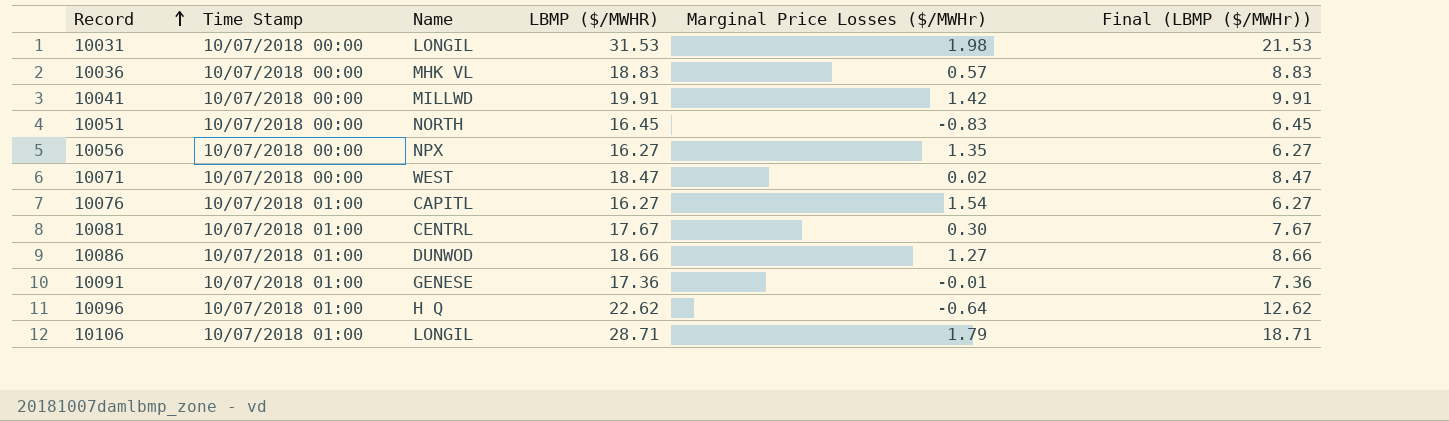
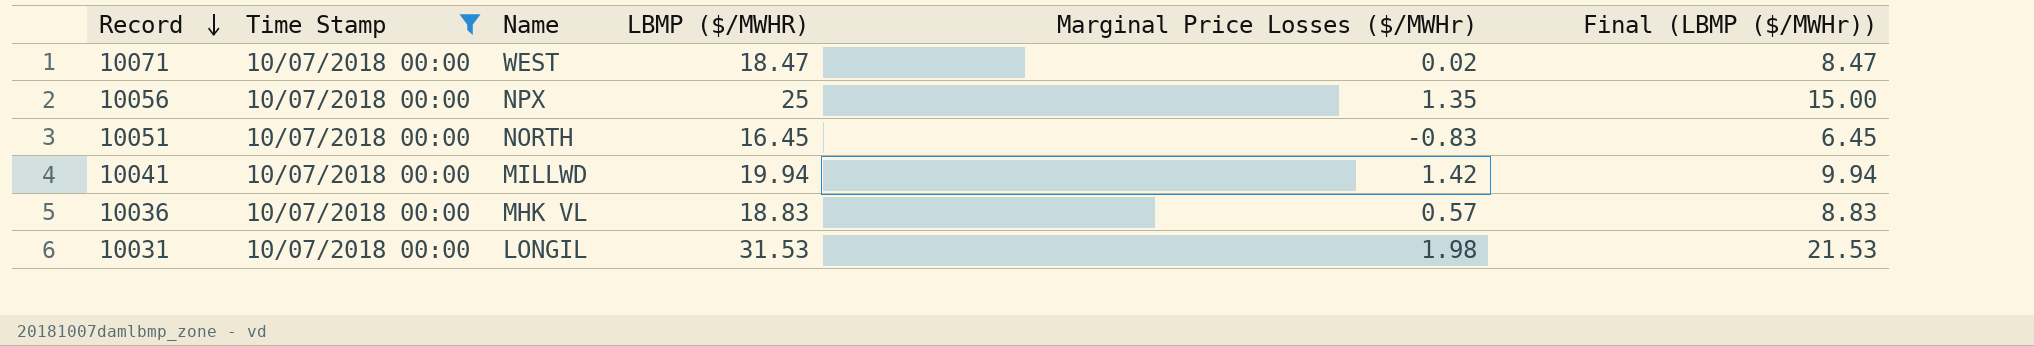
filter: none -> Time Stamp = 10/07/2018 00:00
row order: Record ascending -> Record descending
10056 | LBMP ($/MWHR): 16.27 -> 25
10056 | Final (LBMP ($/MWHr)): 6.27 -> 15.00
10041 | LBMP ($/MWHR): 19.91 -> 19.94
10041 | Final (LBMP ($/MWHr)): 9.91 -> 9.94

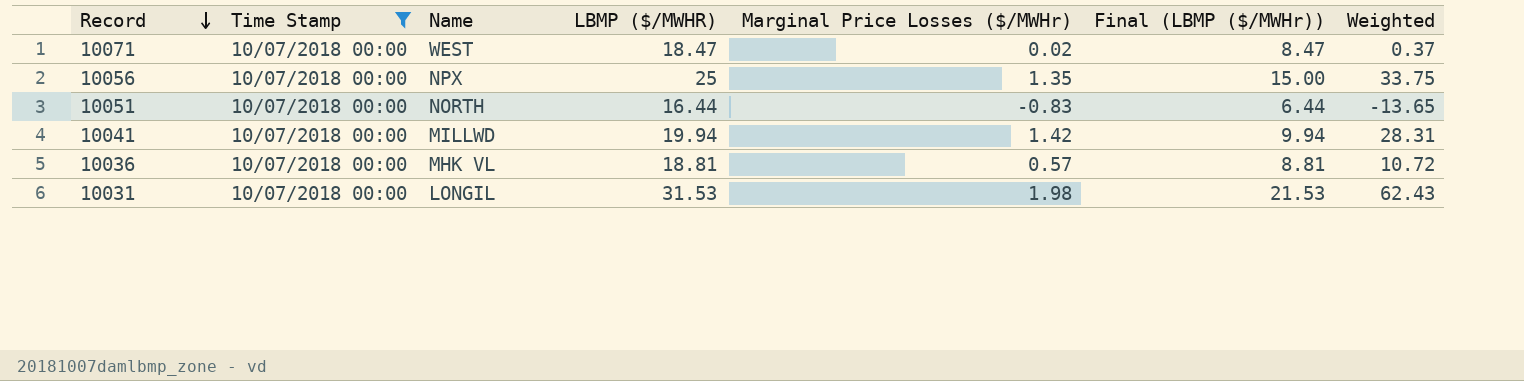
column Weighted | formula: none -> [LBMP ($/MWHR)] * [Marginal Price Losses ($/MWHr)]
10051 | LBMP ($/MWHR): 16.45 -> 16.44
10051 | Final (LBMP ($/MWHr)): 6.45 -> 6.44
10036 | LBMP ($/MWHR): 18.83 -> 18.81
10036 | Final (LBMP ($/MWHr)): 8.83 -> 8.81

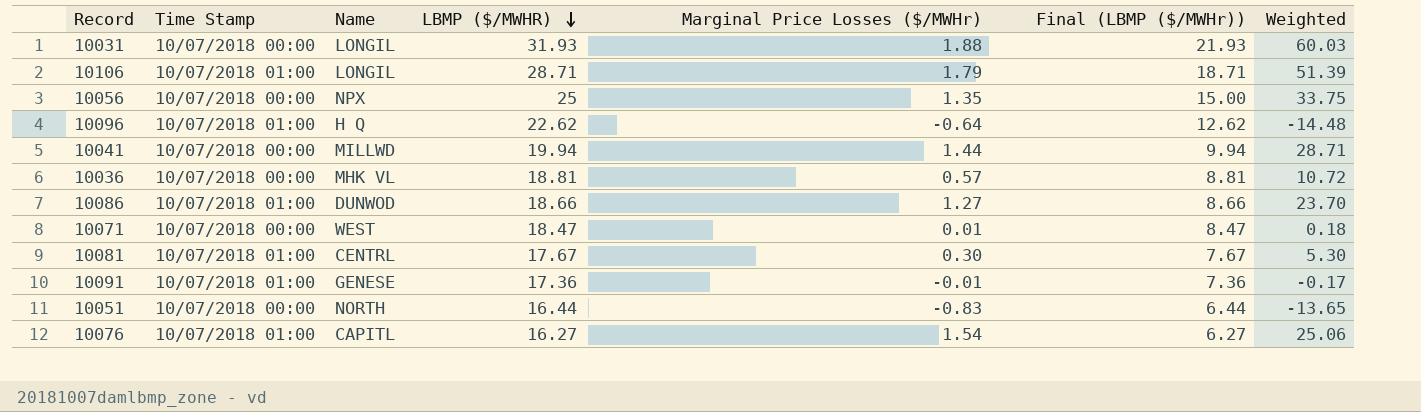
filter: Time Stamp = 10/07/2018 00:00 -> none
row order: Record descending -> LBMP ($/MWHR) descending
10031 | LBMP ($/MWHR): 31.53 -> 31.93
10031 | Marginal Price Losses ($/MWHr): 1.98 -> 1.88
10031 | Final (LBMP ($/MWHr)): 21.53 -> 21.93
10031 | Weighted: 62.43 -> 60.03
10041 | Marginal Price Losses ($/MWHr): 1.42 -> 1.44
10041 | Weighted: 28.31 -> 28.71
10071 | Marginal Price Losses ($/MWHr): 0.02 -> 0.01
10071 | Weighted: 0.37 -> 0.18

